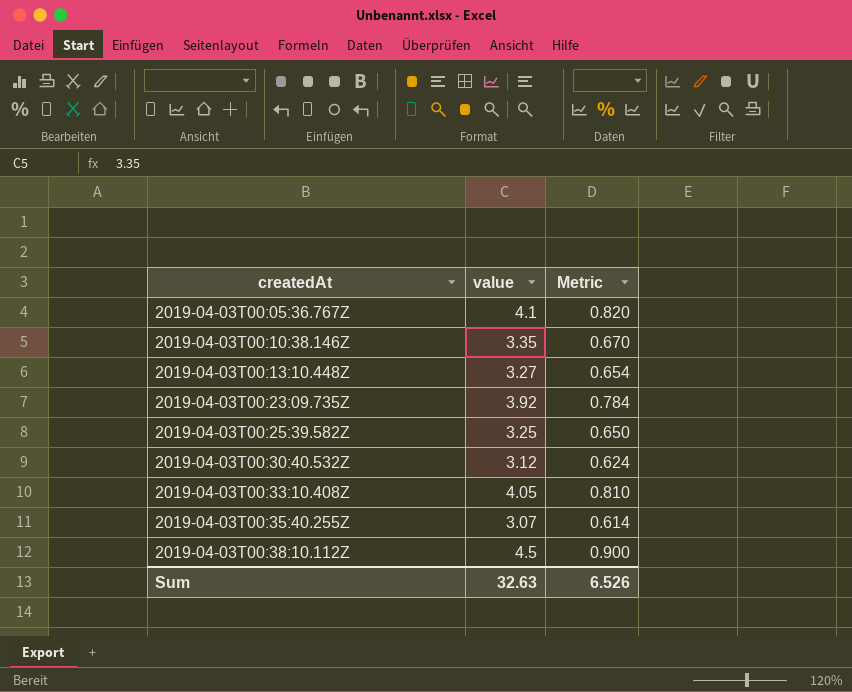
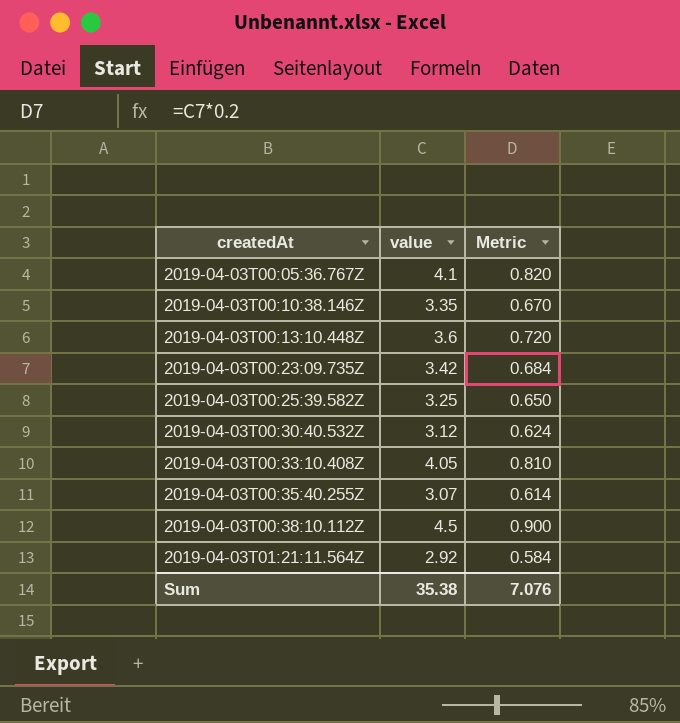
2019-04-03T00:13:10.448Z | value: 3.27 -> 3.6
2019-04-03T00:13:10.448Z | Metric: 0.654 -> 0.720
2019-04-03T00:23:09.735Z | value: 3.92 -> 3.42
2019-04-03T00:23:09.735Z | Metric: 0.784 -> 0.684
row 2019-04-03T01:21:11.564Z: none -> 2.92 | 0.584
Sum | value: 32.63 -> 35.38
Sum | Metric: 6.526 -> 7.076

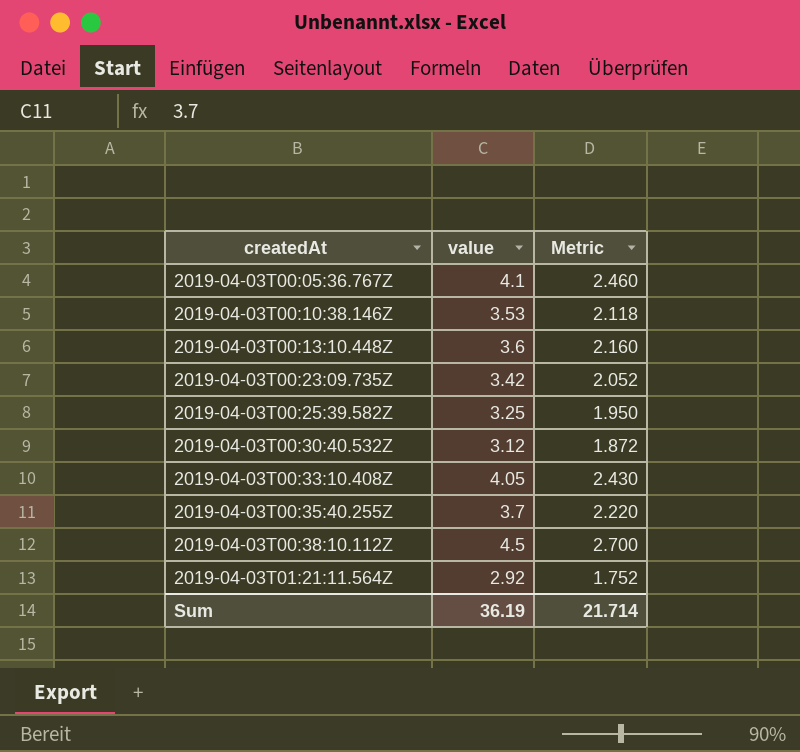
column Metric | formula: [value] * 0.2 -> [value] * 0.6
2019-04-03T00:10:38.146Z | value: 3.35 -> 3.53
2019-04-03T00:35:40.255Z | value: 3.07 -> 3.7
Sum | value: 35.38 -> 36.19
Sum | Metric: 7.076 -> 21.714

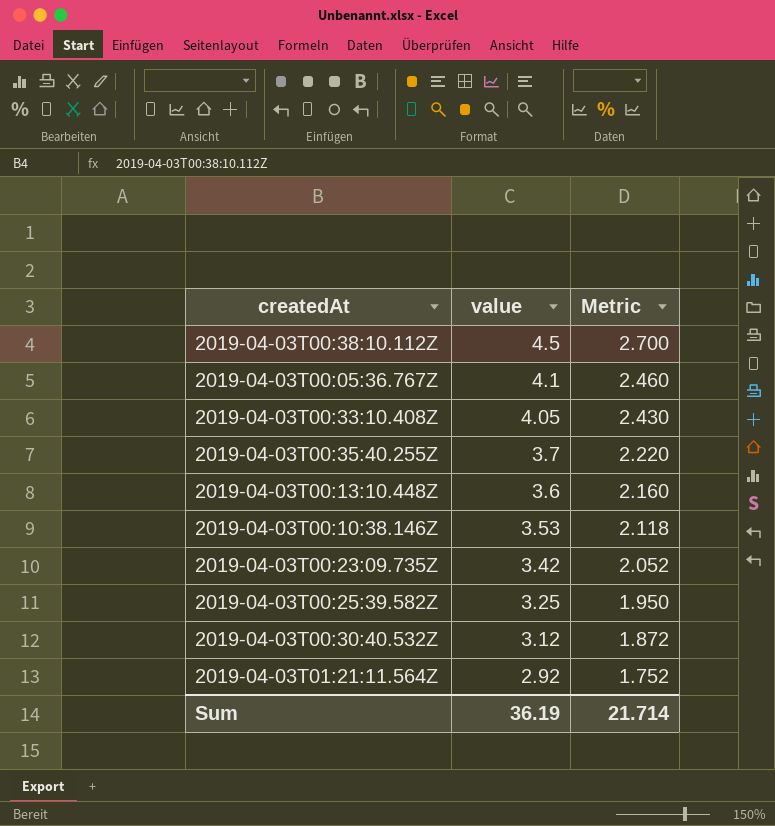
row order: createdAt ascending -> value descending

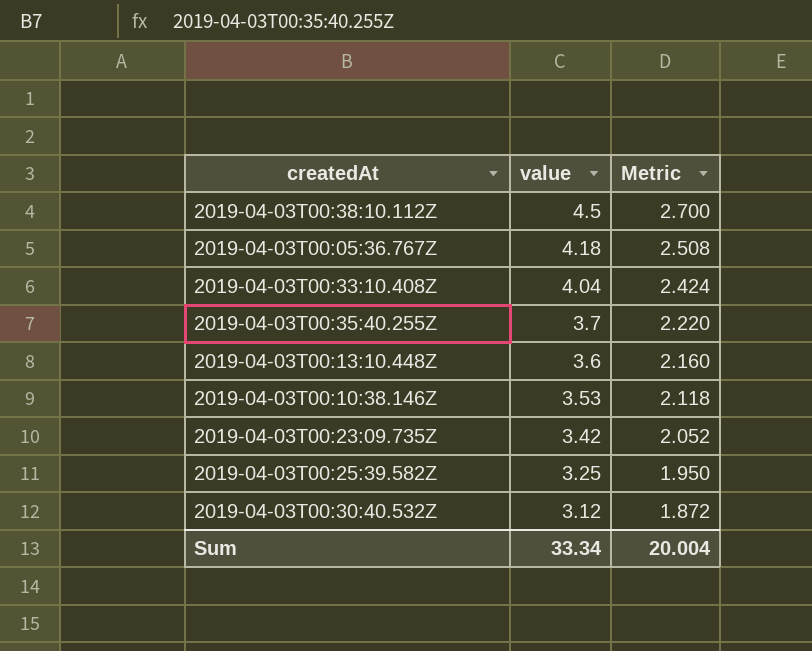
row 2019-04-03T01:21:11.564Z: 2.92 | 1.752 -> none
2019-04-03T00:05:36.767Z | value: 4.1 -> 4.18
2019-04-03T00:05:36.767Z | Metric: 2.460 -> 2.508
2019-04-03T00:33:10.408Z | value: 4.05 -> 4.04
2019-04-03T00:33:10.408Z | Metric: 2.430 -> 2.424
Sum | value: 36.19 -> 33.34
Sum | Metric: 21.714 -> 20.004

